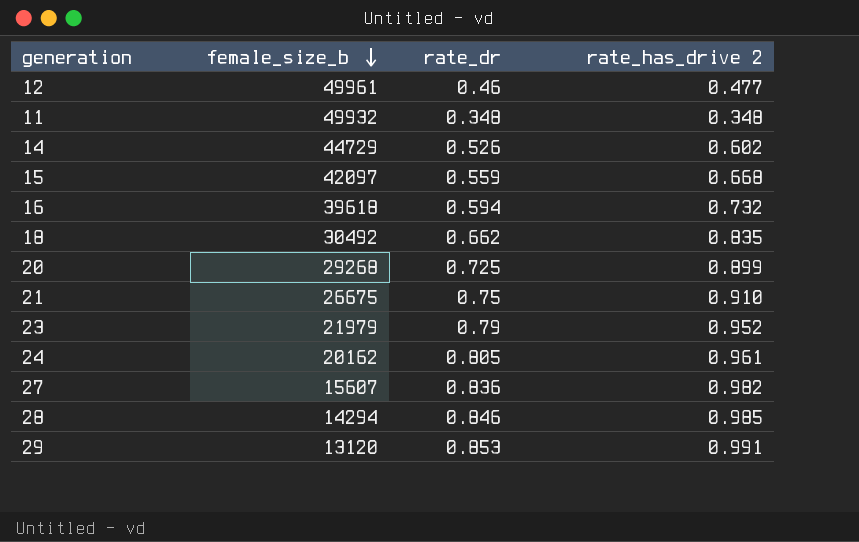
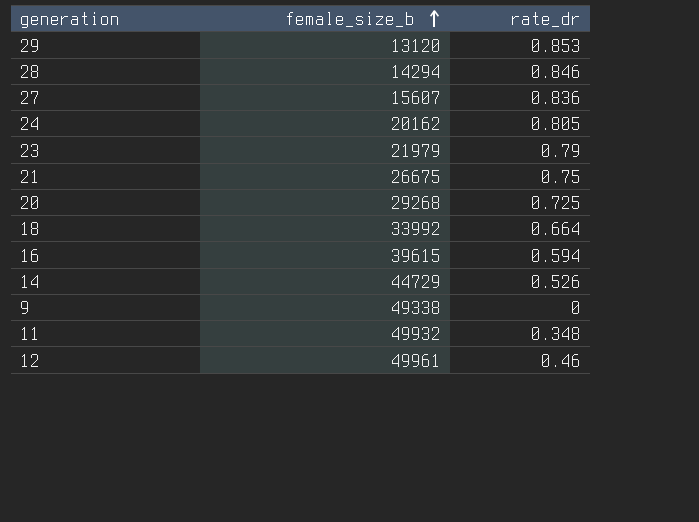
row order: female_size_b descending -> female_size_b ascending
column rate_has_drive 2 | position: 4 -> none
row 15: 42097 | 0.559 | 0.668 -> none
18 | female_size_b: 30492 -> 33992
18 | rate_dr: 0.662 -> 0.664
16 | female_size_b: 39618 -> 39615
row 9: none -> 49338 | 0

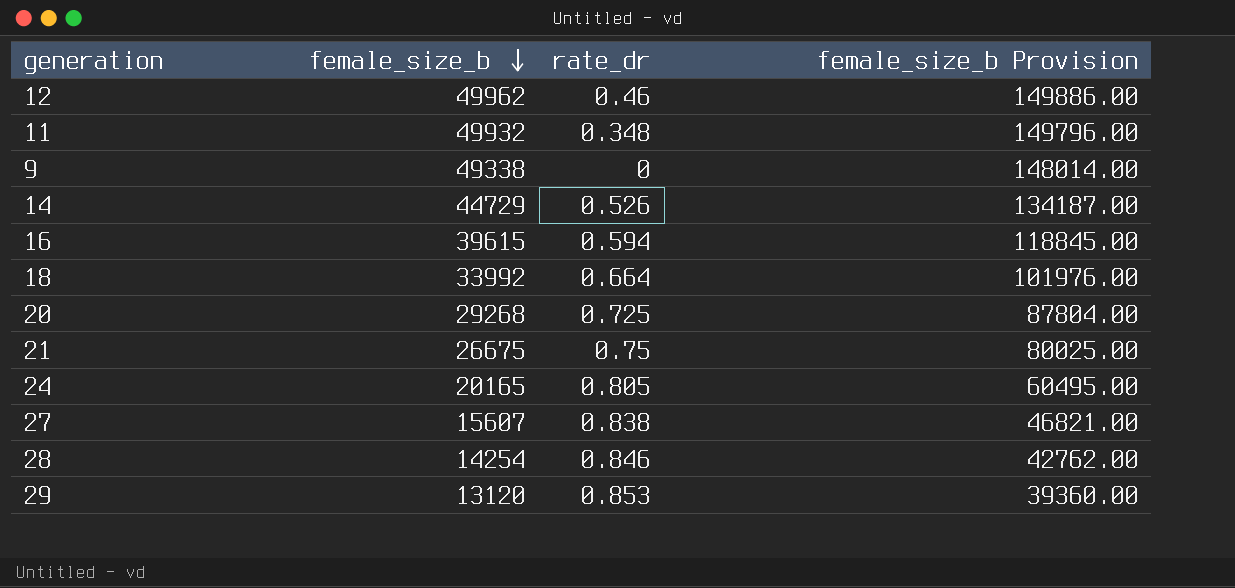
row order: female_size_b ascending -> female_size_b descending
column female_size_b Provision | formula: none -> [female_size_b] * 3
row 23: 21979 | 0.79 -> none
12 | female_size_b: 49961 -> 49962
24 | female_size_b: 20162 -> 20165
27 | rate_dr: 0.836 -> 0.838
28 | female_size_b: 14294 -> 14254

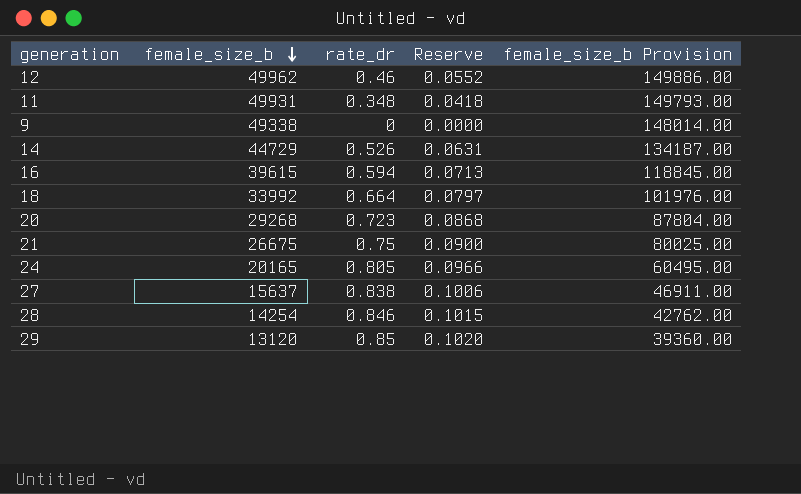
column Reserve | formula: none -> [rate_dr] * 0.12
11 | female_size_b: 49932 -> 49931
11 | female_size_b Provision: 149796.00 -> 149793.00
20 | rate_dr: 0.725 -> 0.723
27 | female_size_b: 15607 -> 15637
27 | female_size_b Provision: 46821.00 -> 46911.00
29 | rate_dr: 0.853 -> 0.85

